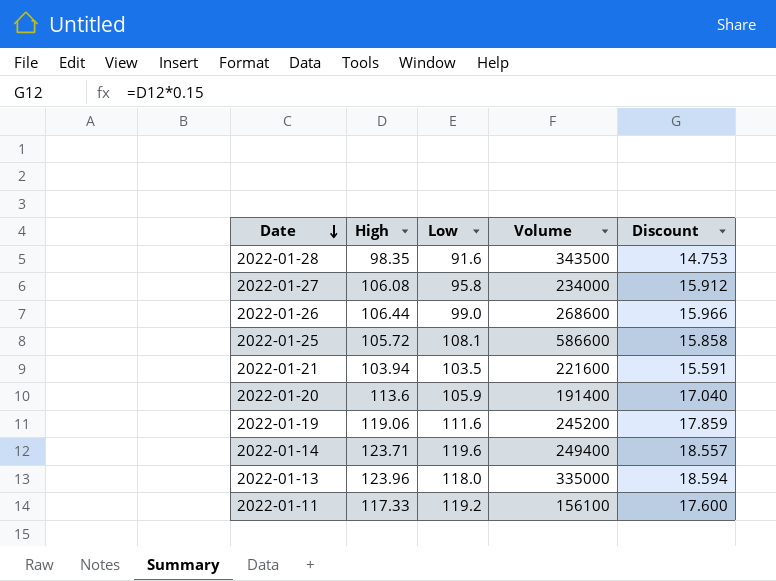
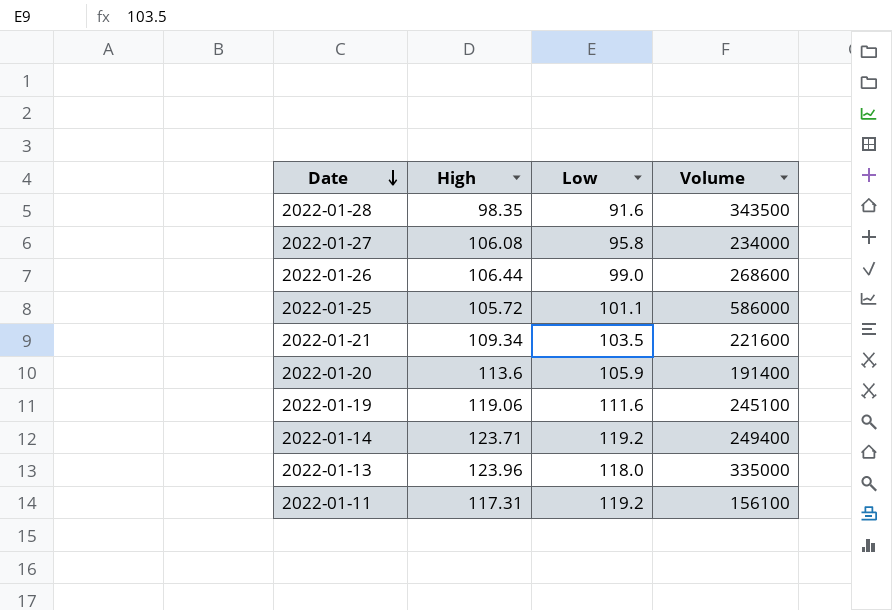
column Discount | formula: [High] * 0.15 -> none
2022-01-25 | Low: 108.1 -> 101.1
2022-01-25 | Volume: 586600 -> 586000
2022-01-21 | High: 103.94 -> 109.34
2022-01-19 | Volume: 245200 -> 245100
2022-01-14 | Low: 119.6 -> 119.2
2022-01-11 | High: 117.33 -> 117.31

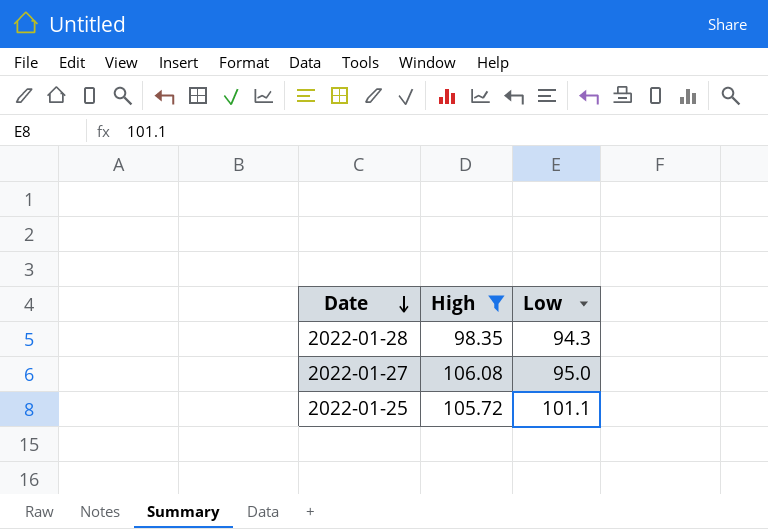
filter: none -> High <= 106.08
column Volume | position: 4 -> none
2022-01-28 | Low: 91.6 -> 94.3
2022-01-27 | Low: 95.8 -> 95.0

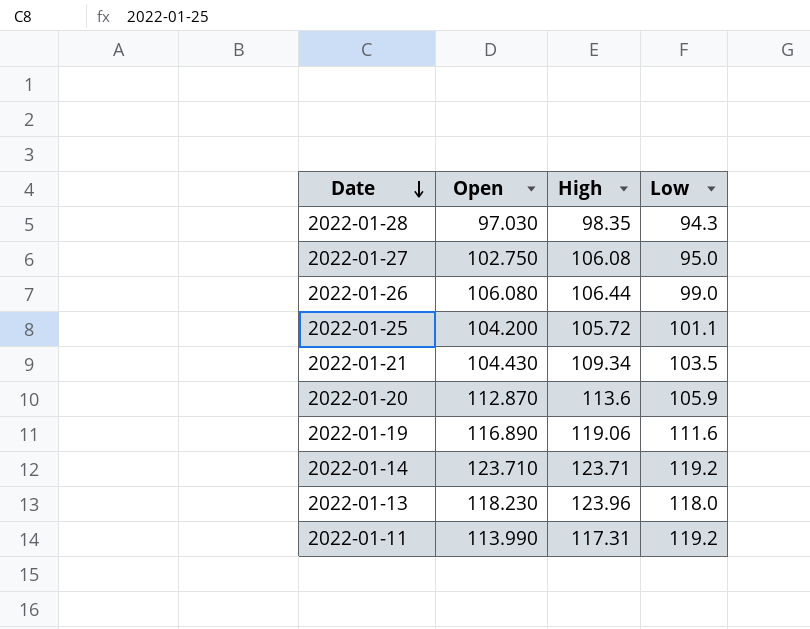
filter: High <= 106.08 -> none
column Open | position: none -> 2

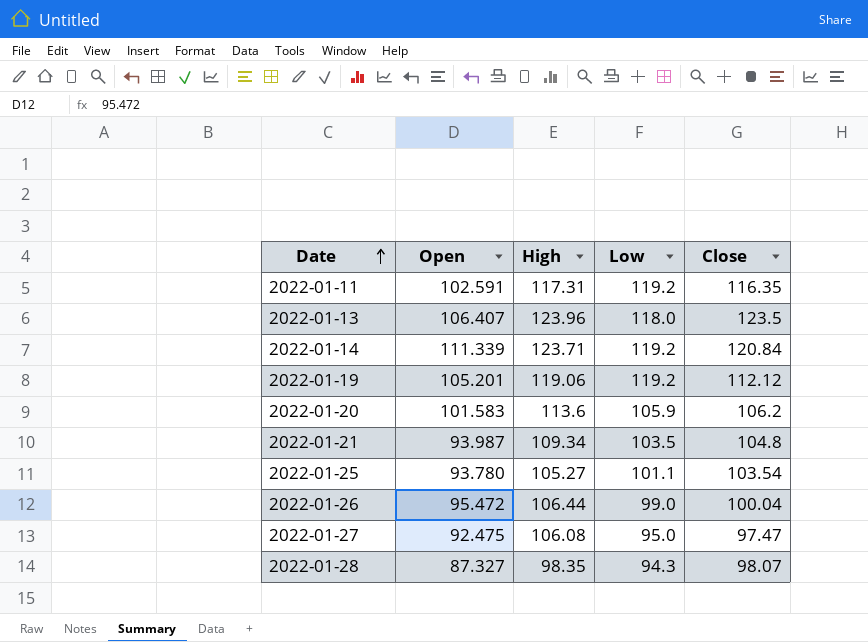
row order: Date descending -> Date ascending
column Close | position: none -> 5
2022-01-11 | Open: 113.990 -> 102.591
2022-01-13 | Open: 118.230 -> 106.407
2022-01-14 | Open: 123.710 -> 111.339
2022-01-19 | Open: 116.890 -> 105.201
2022-01-19 | Low: 111.6 -> 119.2
2022-01-20 | Open: 112.870 -> 101.583
2022-01-21 | Open: 104.430 -> 93.987
2022-01-25 | Open: 104.200 -> 93.780
2022-01-25 | High: 105.72 -> 105.27
2022-01-26 | Open: 106.080 -> 95.472
2022-01-27 | Open: 102.750 -> 92.475
2022-01-28 | Open: 97.030 -> 87.327

